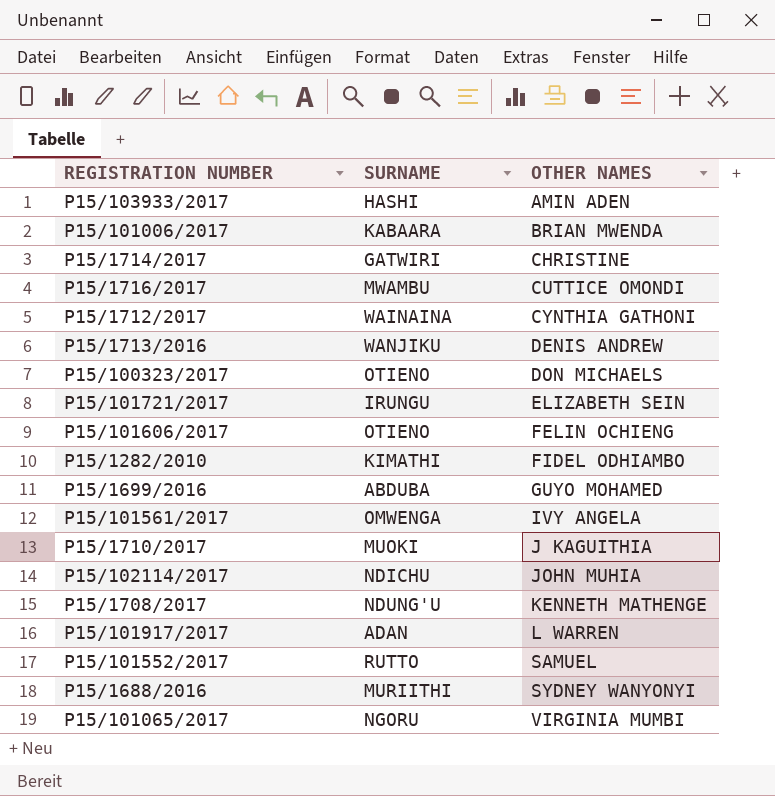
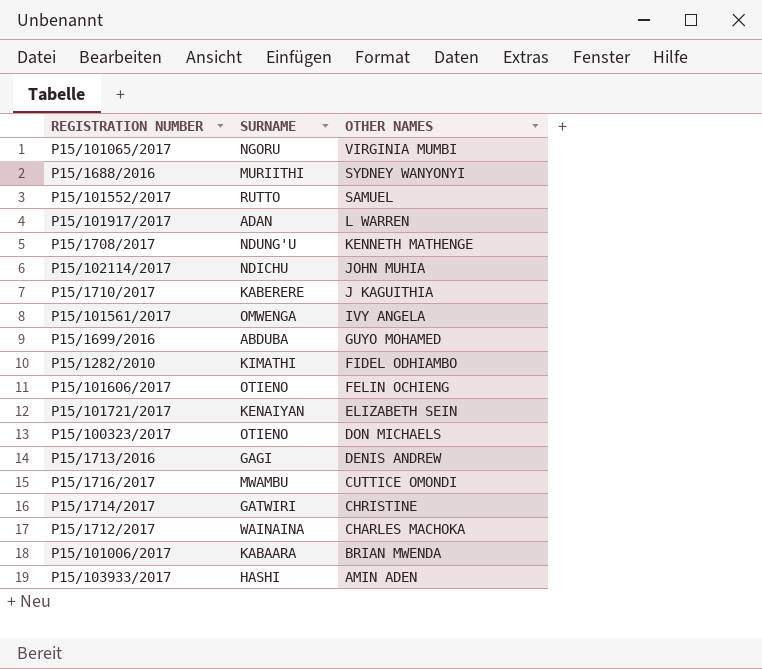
row order: OTHER NAMES ascending -> OTHER NAMES descending
P15/1710/2017 | SURNAME: MUOKI -> KABERERE
P15/101721/2017 | SURNAME: IRUNGU -> KENAIYAN
P15/1713/2016 | SURNAME: WANJIKU -> GAGI
P15/1712/2017 | OTHER NAMES: CYNTHIA GATHONI -> CHARLES MACHOKA

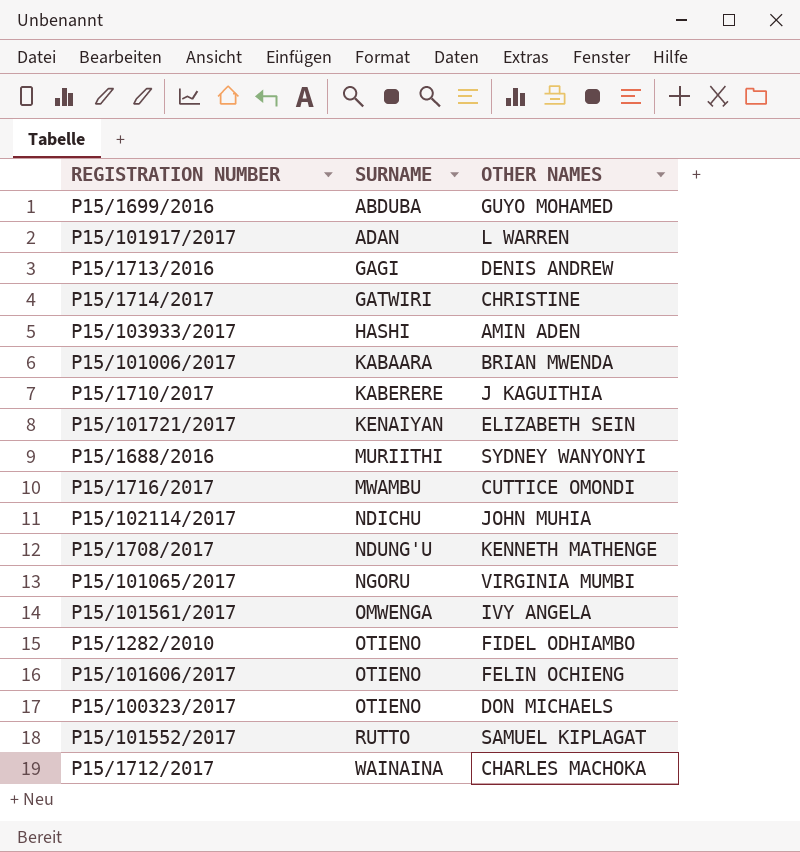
row order: OTHER NAMES descending -> SURNAME ascending
P15/1282/2010 | SURNAME: KIMATHI -> OTIENO
P15/101552/2017 | OTHER NAMES: SAMUEL -> SAMUEL KIPLAGAT

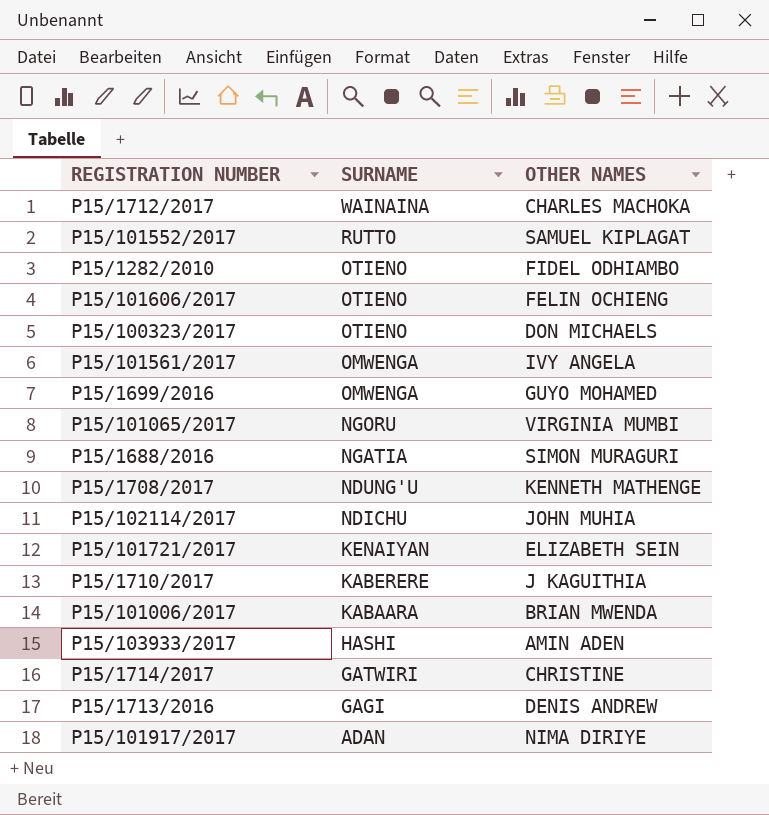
row order: SURNAME ascending -> SURNAME descending
row P15/1716/2017: MWAMBU | CUTTICE OMONDI -> none
P15/1699/2016 | SURNAME: ABDUBA -> OMWENGA
P15/1688/2016 | SURNAME: MURIITHI -> NGATIA
P15/1688/2016 | OTHER NAMES: SYDNEY WANYONYI -> SIMON MURAGURI
P15/101917/2017 | OTHER NAMES: L WARREN -> NIMA DIRIYE

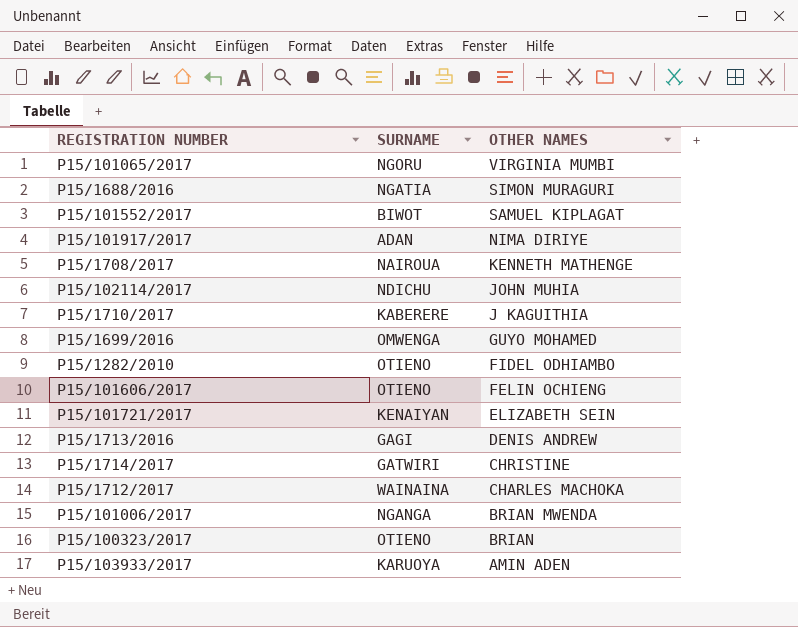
row order: SURNAME descending -> OTHER NAMES descending
row P15/101561/2017: OMWENGA | IVY ANGELA -> none
P15/101552/2017 | SURNAME: RUTTO -> BIWOT
P15/1708/2017 | SURNAME: NDUNG'U -> NAIROUA
P15/101006/2017 | SURNAME: KABAARA -> NGANGA
P15/100323/2017 | OTHER NAMES: DON MICHAELS -> BRIAN
P15/103933/2017 | SURNAME: HASHI -> KARUOYA

